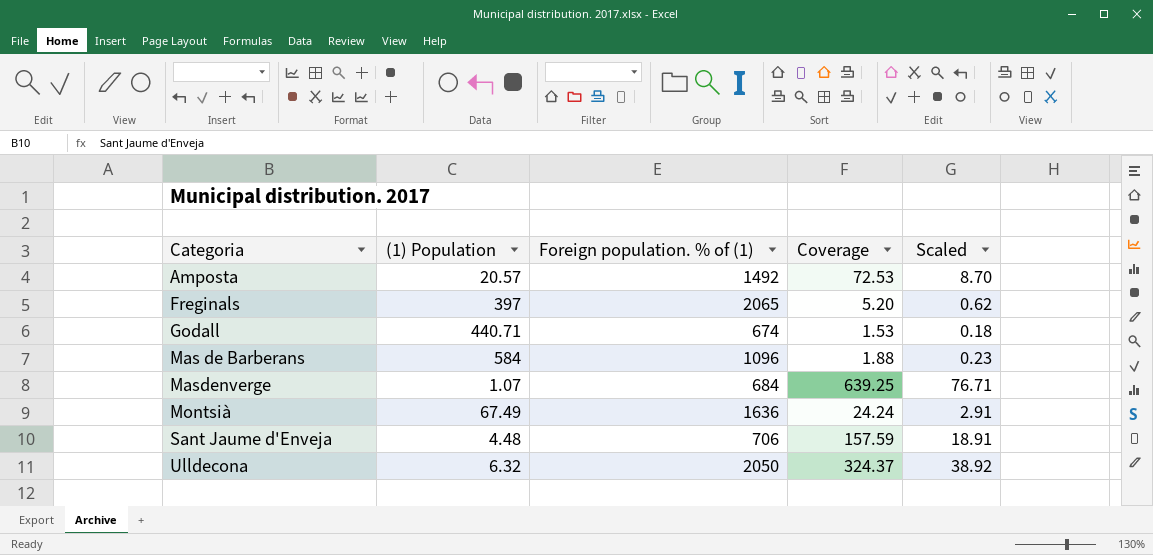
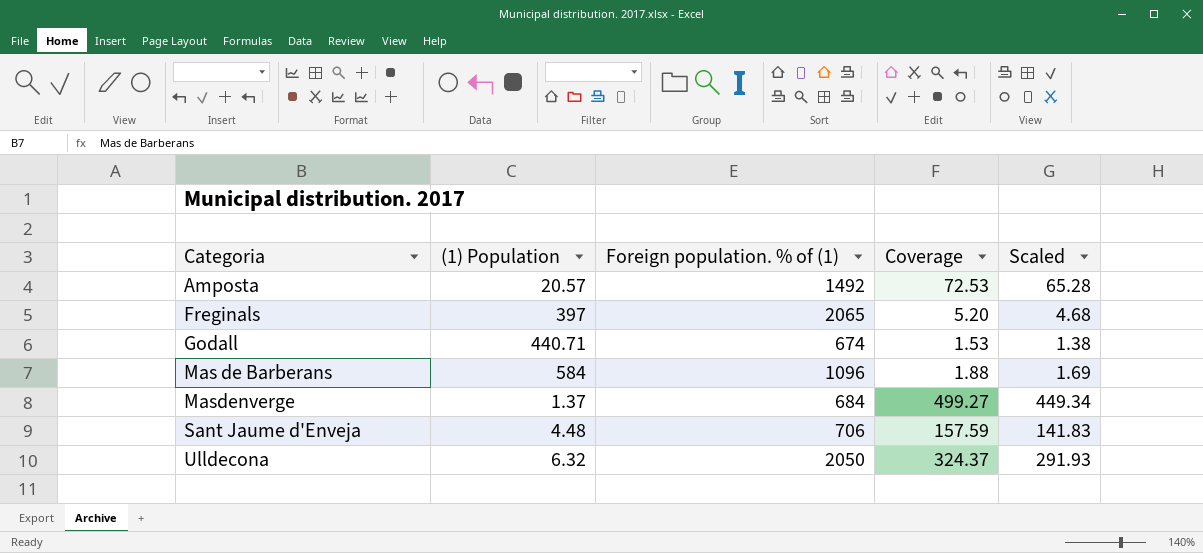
column Scaled | formula: [Coverage] * 0.12 -> [Coverage] * 0.9
row Montsià: 67.49 | 1636 | 24.24 | 2.91 -> none
Masdenverge | (1) Population: 1.07 -> 1.37
Masdenverge | Coverage: 639.25 -> 499.27

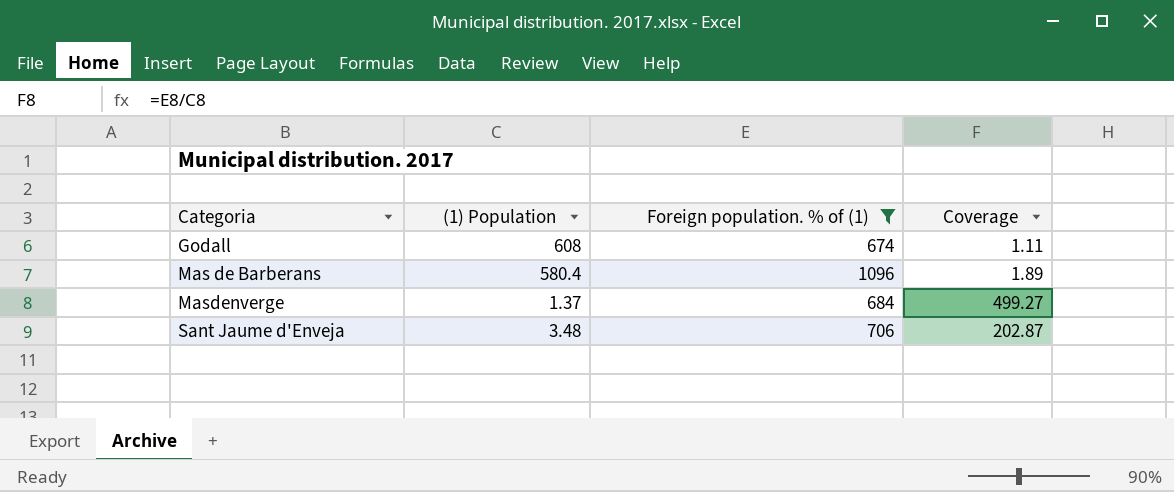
filter: none -> Foreign population. % of (1) <= 1096
column Scaled | formula: [Coverage] * 0.9 -> none
Godall | (1) Population: 440.71 -> 608
Godall | Coverage: 1.53 -> 1.11
Mas de Barberans | (1) Population: 584 -> 580.4
Mas de Barberans | Coverage: 1.88 -> 1.89
Sant Jaume d'Enveja | (1) Population: 4.48 -> 3.48
Sant Jaume d'Enveja | Coverage: 157.59 -> 202.87

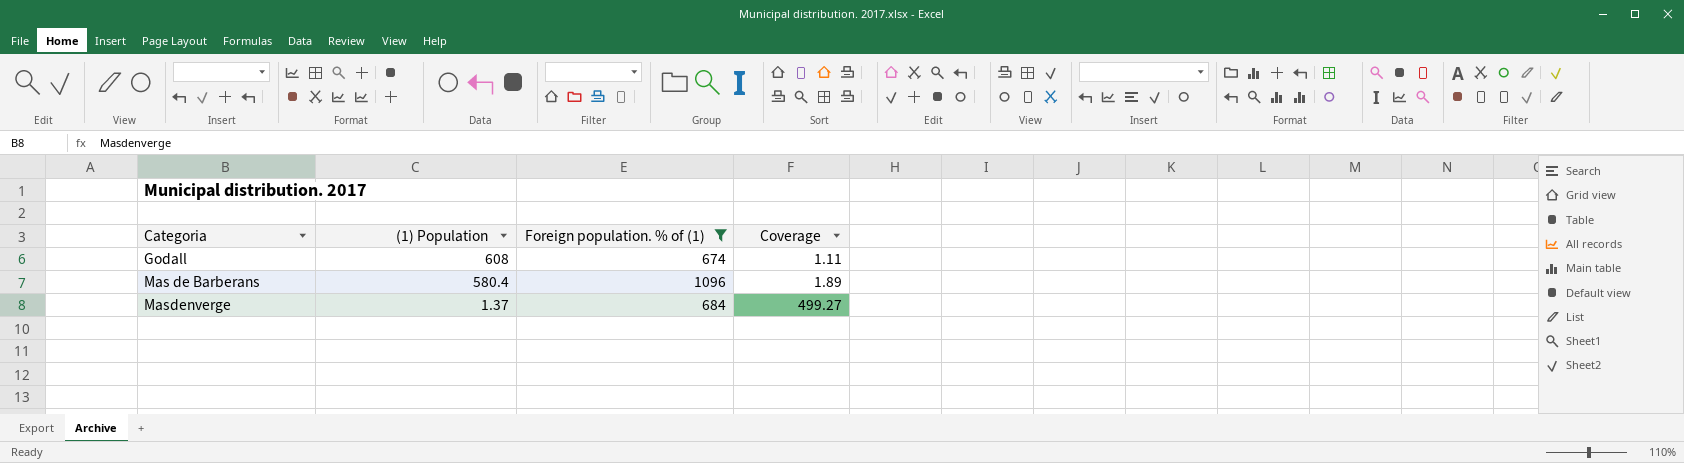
row Sant Jaume d'Enveja: 3.48 | 706 | 202.87 -> none

